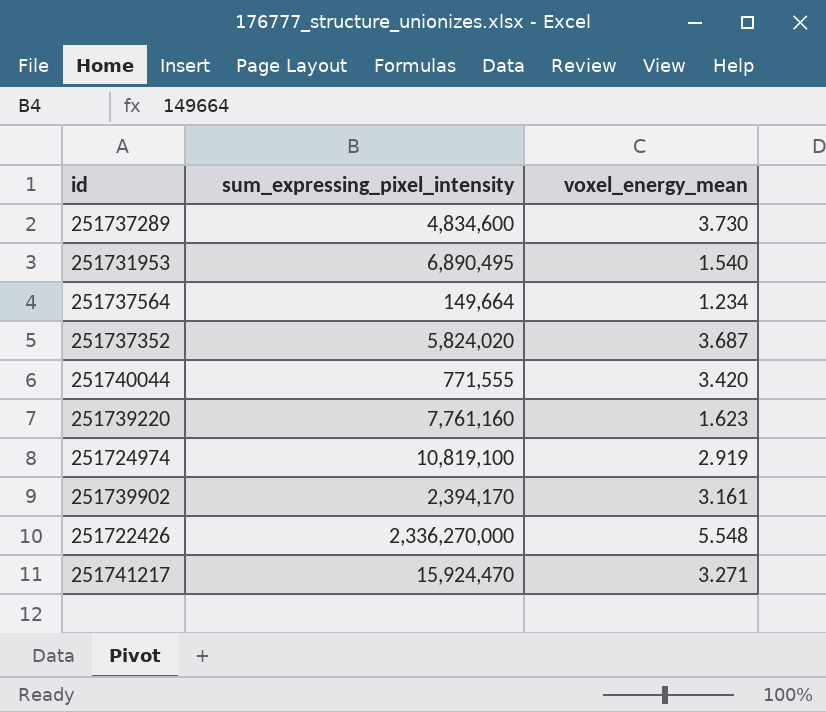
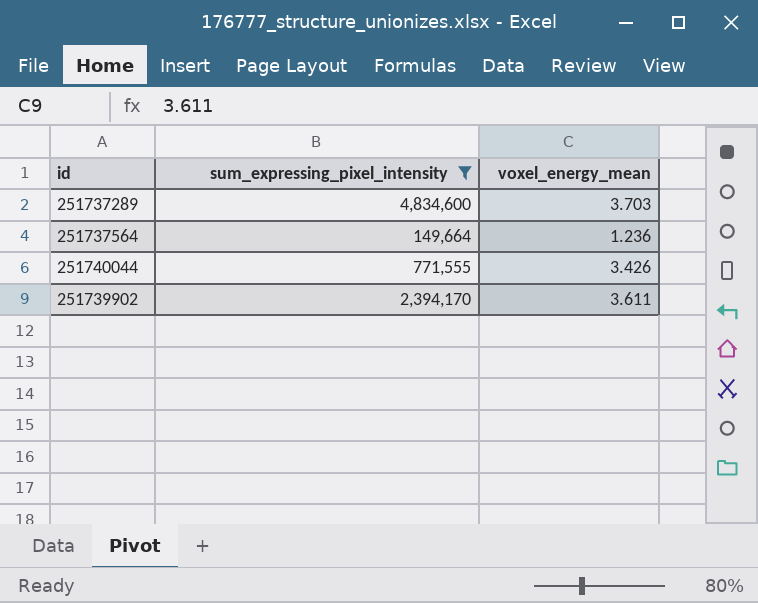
filter: none -> sum_expressing_pixel_intensity <= 4,834,600
251737289 | voxel_energy_mean: 3.730 -> 3.703
251737564 | voxel_energy_mean: 1.234 -> 1.236
251740044 | voxel_energy_mean: 3.420 -> 3.426
251739902 | voxel_energy_mean: 3.161 -> 3.611

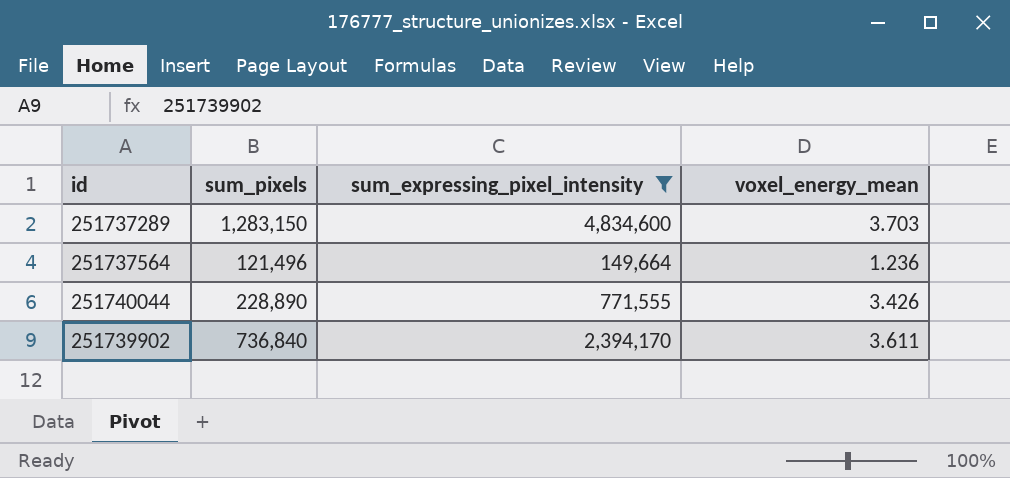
column sum_pixels | position: none -> 2

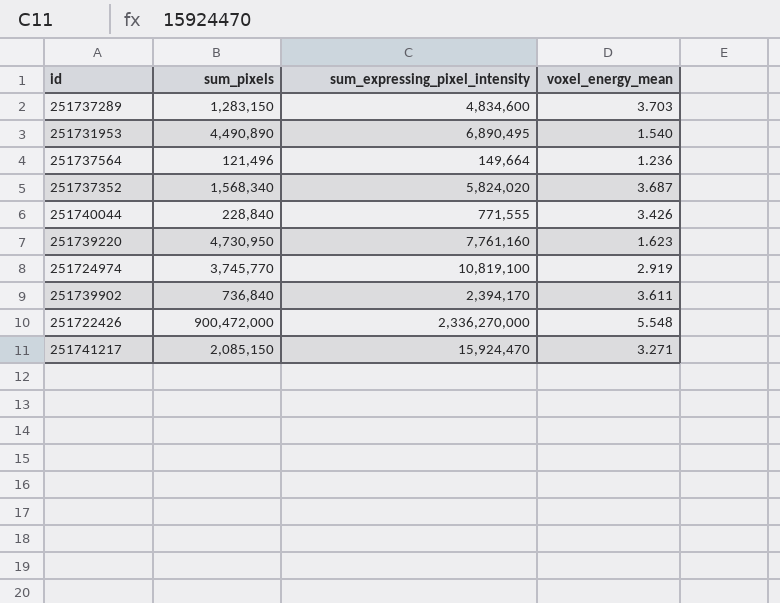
filter: sum_expressing_pixel_intensity <= 4,834,600 -> none
251740044 | sum_pixels: 228,890 -> 228,840

